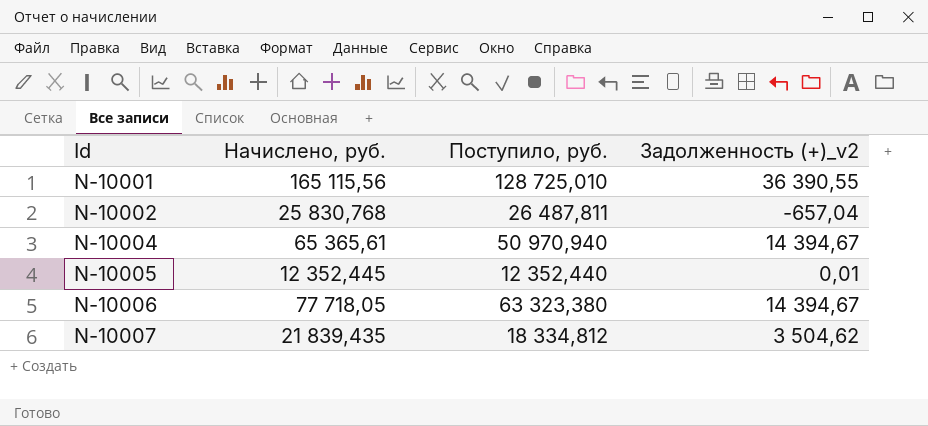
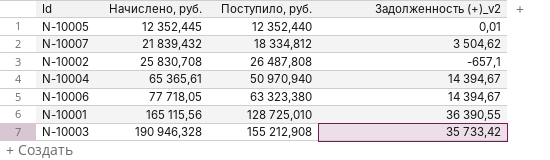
row order: Id ascending -> Начислено, руб. ascending
N-10007 | Начислено, руб.: 21 839,435 -> 21 839,432
N-10002 | Начислено, руб.: 25 830,768 -> 25 830,708
N-10002 | Поступило, руб.: 26 487,811 -> 26 487,808
N-10002 | Задолженность (+)_v2: -657,04 -> -657,1
row N-10003: none -> 190 946,328 | 155 212,908 | 35 733,42

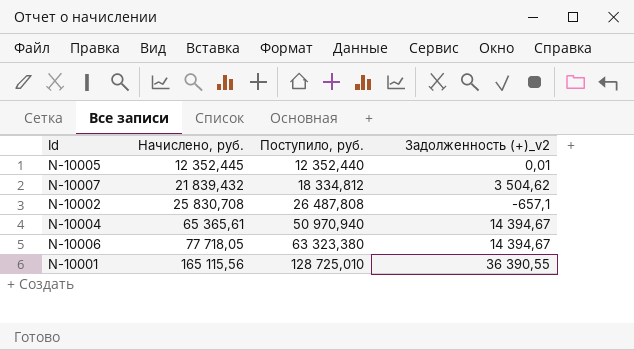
row N-10003: 190 946,328 | 155 212,908 | 35 733,42 -> none

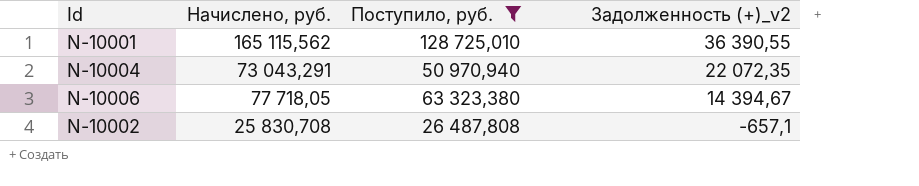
filter: none -> Поступило, руб. >= 26 487,808
row order: Начислено, руб. ascending -> Задолженность (+)_v2 descending
N-10001 | Начислено, руб.: 165 115,56 -> 165 115,562
N-10004 | Начислено, руб.: 65 365,61 -> 73 043,291
N-10004 | Задолженность (+)_v2: 14 394,67 -> 22 072,35

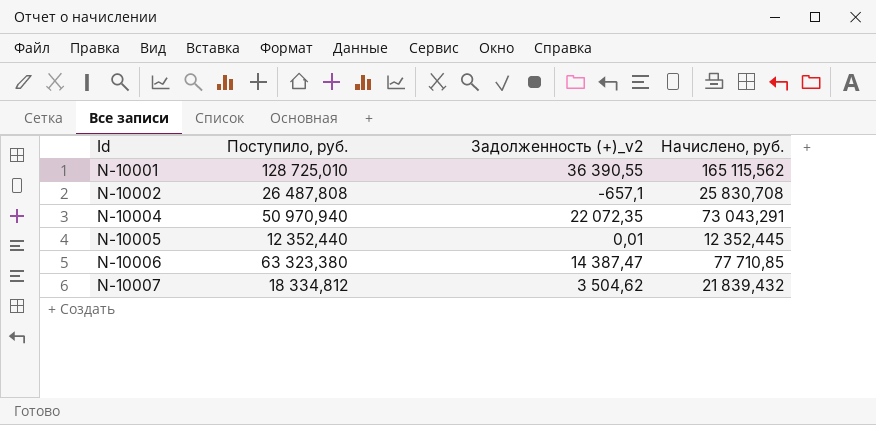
filter: Поступило, руб. >= 26 487,808 -> none
row order: Задолженность (+)_v2 descending -> Id ascending
column Начислено, руб. | position: 2 -> 4
N-10006 | Задолженность (+)_v2: 14 394,67 -> 14 387,47
N-10006 | Начислено, руб.: 77 718,05 -> 77 710,85

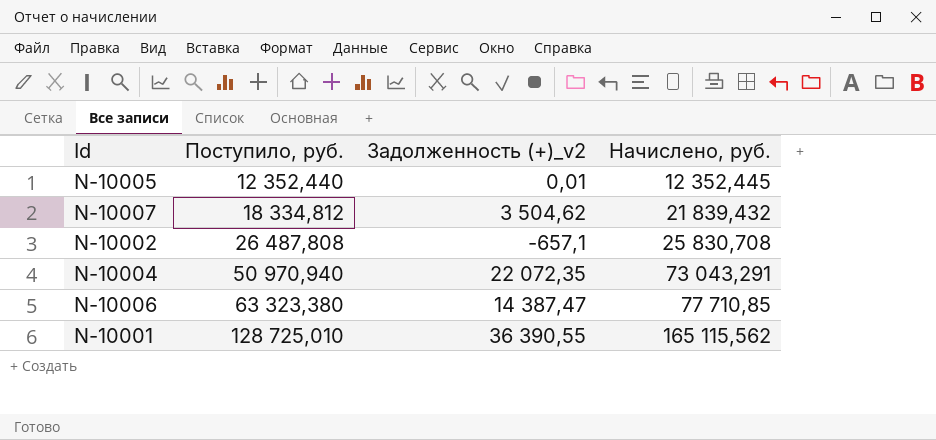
row order: Id ascending -> Поступило, руб. ascending

